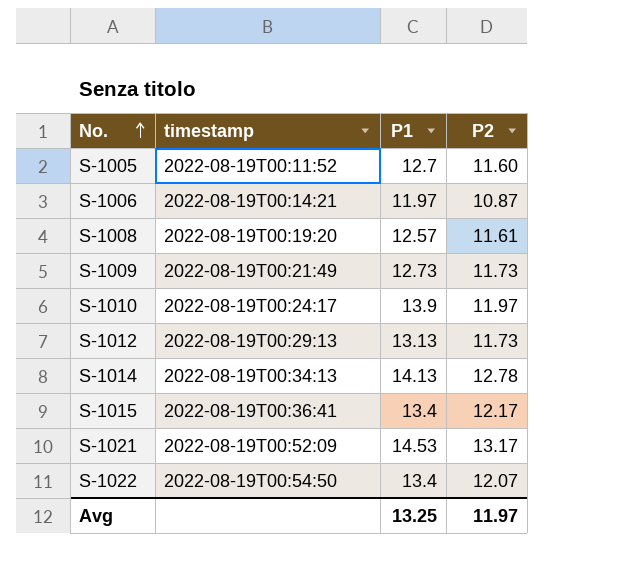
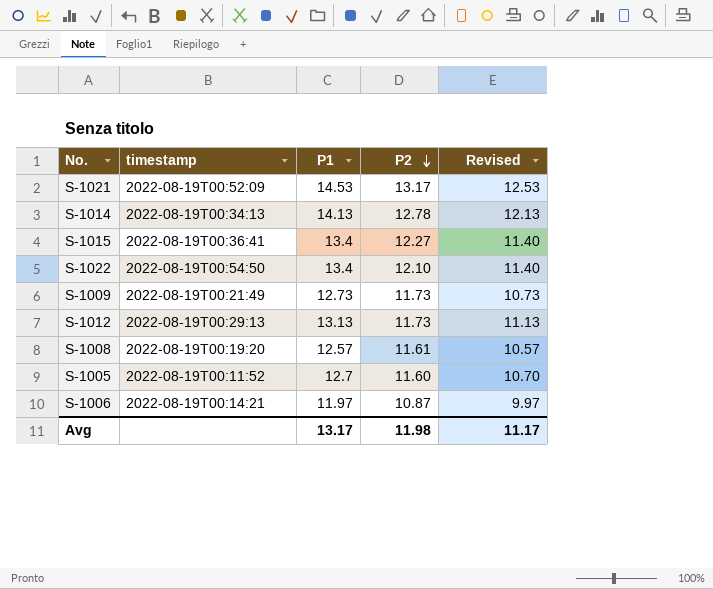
row order: No. ascending -> P2 descending
column Revised | formula: none -> [P1] - 2
row S-1010: 2022-08-19T00:24:17 | 13.9 | 11.97 -> none
S-1015 | P2: 12.17 -> 12.27
S-1022 | P2: 12.07 -> 12.10
Avg | P1: 13.25 -> 13.17
Avg | P2: 11.97 -> 11.98

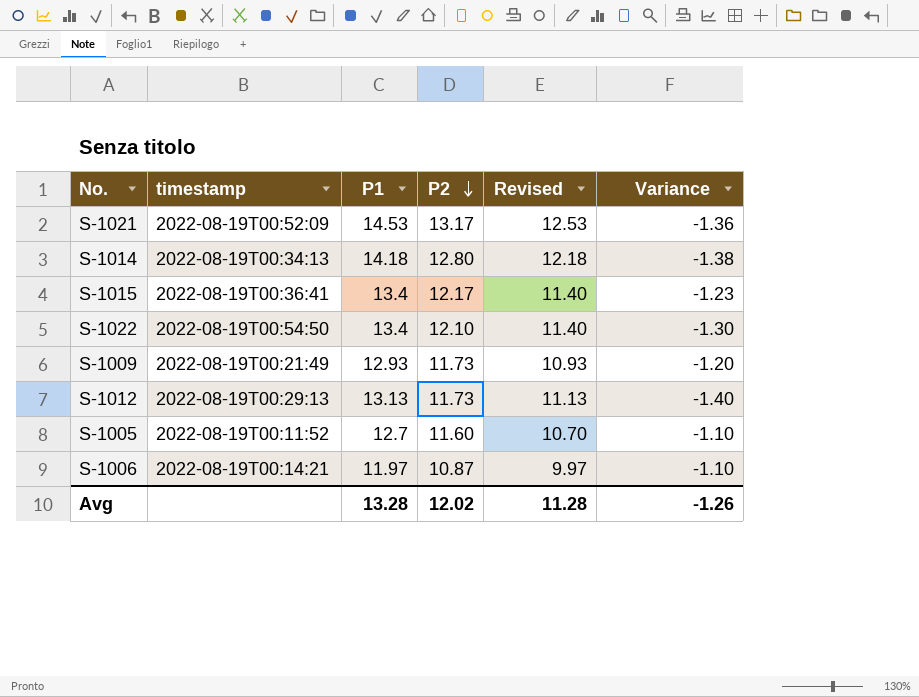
column Variance | formula: none -> [P2] - [P1]
row S-1008: 2022-08-19T00:19:20 | 12.57 | 11.61 | 10.57 -> none
S-1014 | P1: 14.13 -> 14.18
S-1014 | P2: 12.78 -> 12.80
S-1014 | Revised: 12.13 -> 12.18
S-1015 | P2: 12.27 -> 12.17
S-1009 | P1: 12.73 -> 12.93
S-1009 | Revised: 10.73 -> 10.93
Avg | P1: 13.17 -> 13.28
Avg | P2: 11.98 -> 12.02
Avg | Revised: 11.17 -> 11.28

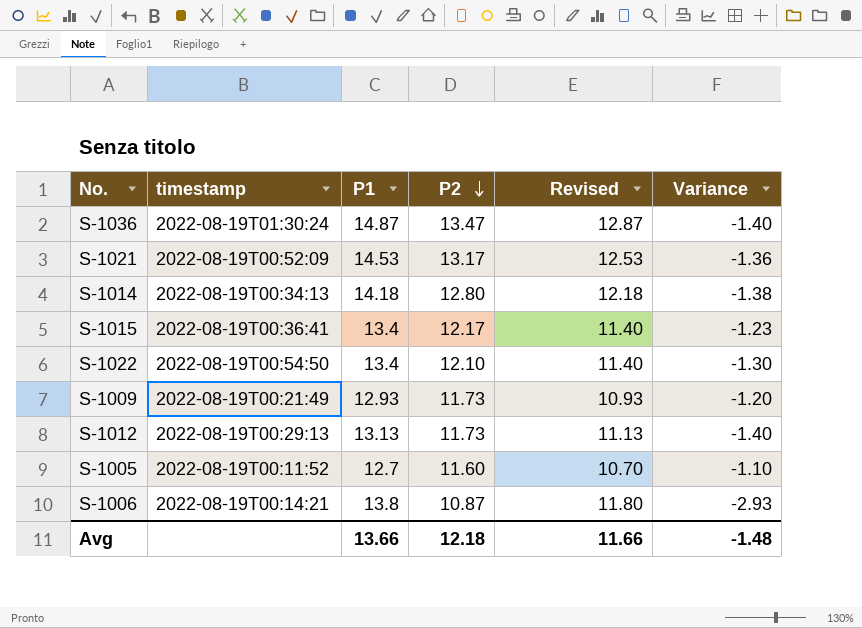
row S-1036: none -> 2022-08-19T01:30:24 | 14.87 | 13.47 | 12.87 | -1.40
S-1006 | P1: 11.97 -> 13.8
S-1006 | Revised: 9.97 -> 11.80
S-1006 | Variance: -1.10 -> -2.93
Avg | P1: 13.28 -> 13.66
Avg | P2: 12.02 -> 12.18
Avg | Revised: 11.28 -> 11.66
Avg | Variance: -1.26 -> -1.48

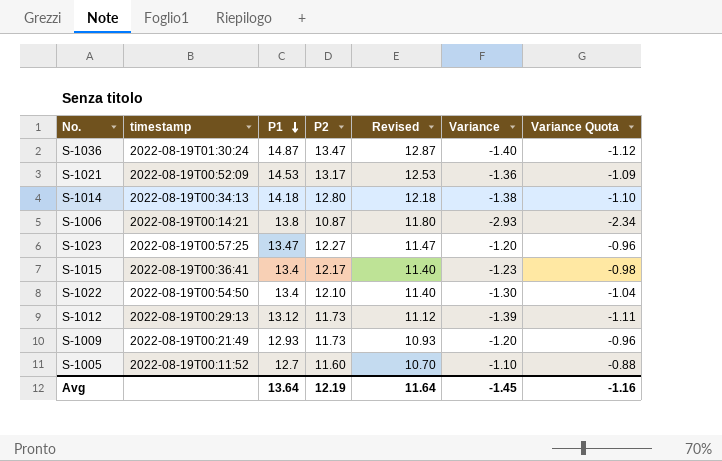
row order: P2 descending -> P1 descending
column Variance Quota | formula: none -> [Variance] * 0.8
row S-1023: none -> 2022-08-19T00:57:25 | 13.47 | 12.27 | 11.47 | -1.20 | -0.96
S-1012 | P1: 13.13 -> 13.12
S-1012 | Revised: 11.13 -> 11.12
S-1012 | Variance: -1.40 -> -1.39
Avg | P1: 13.66 -> 13.64
Avg | P2: 12.18 -> 12.19
Avg | Revised: 11.66 -> 11.64
Avg | Variance: -1.48 -> -1.45

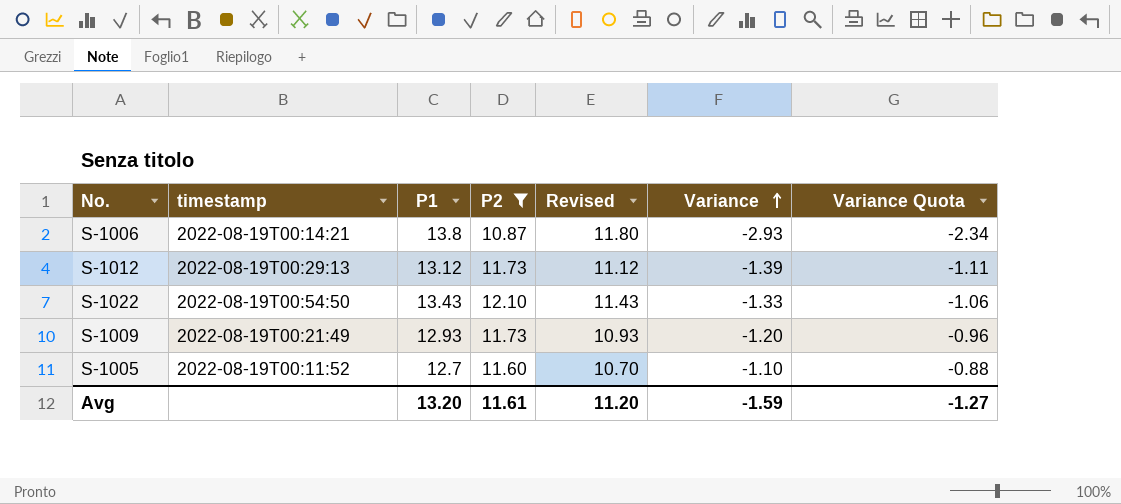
filter: none -> P2 <= 12.10
row order: P1 descending -> Variance ascending
S-1022 | P1: 13.4 -> 13.43
S-1022 | Revised: 11.40 -> 11.43
S-1022 | Variance: -1.30 -> -1.33
S-1022 | Variance Quota: -1.04 -> -1.06
Avg | P1: 13.64 -> 13.20
Avg | P2: 12.19 -> 11.61
Avg | Revised: 11.64 -> 11.20
Avg | Variance: -1.45 -> -1.59
Avg | Variance Quota: -1.16 -> -1.27

